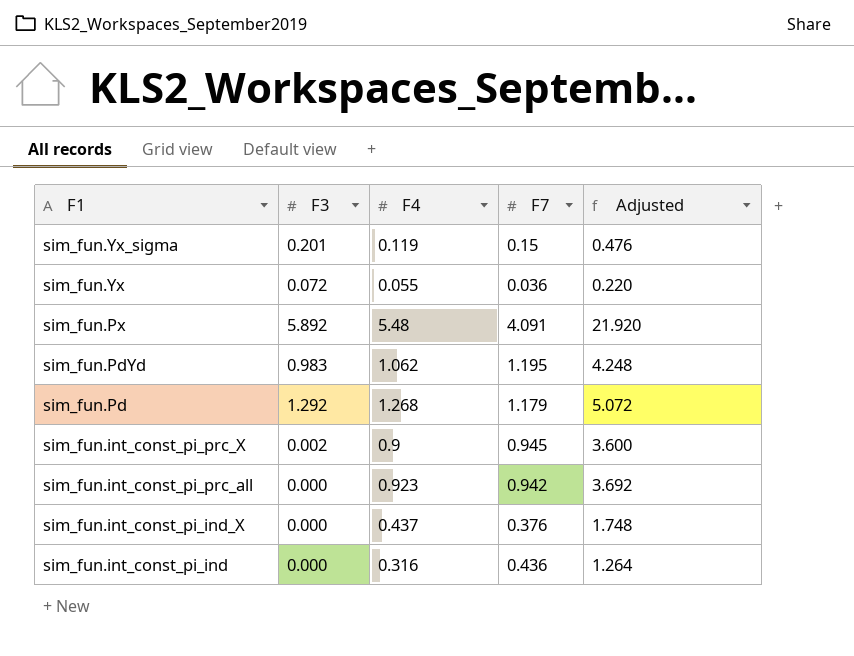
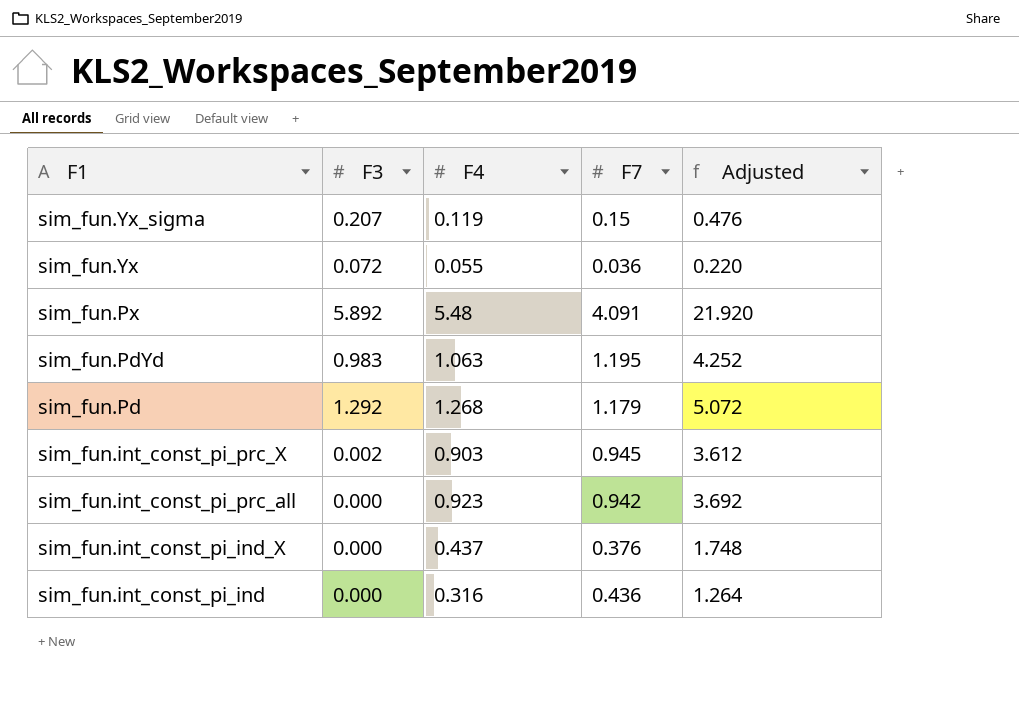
sim_fun.Yx_sigma | F3: 0.201 -> 0.207
sim_fun.PdYd | F4: 1.062 -> 1.063
sim_fun.PdYd | Adjusted: 4.248 -> 4.252
sim_fun.int_const_pi_prc_X | F4: 0.9 -> 0.903
sim_fun.int_const_pi_prc_X | Adjusted: 3.600 -> 3.612

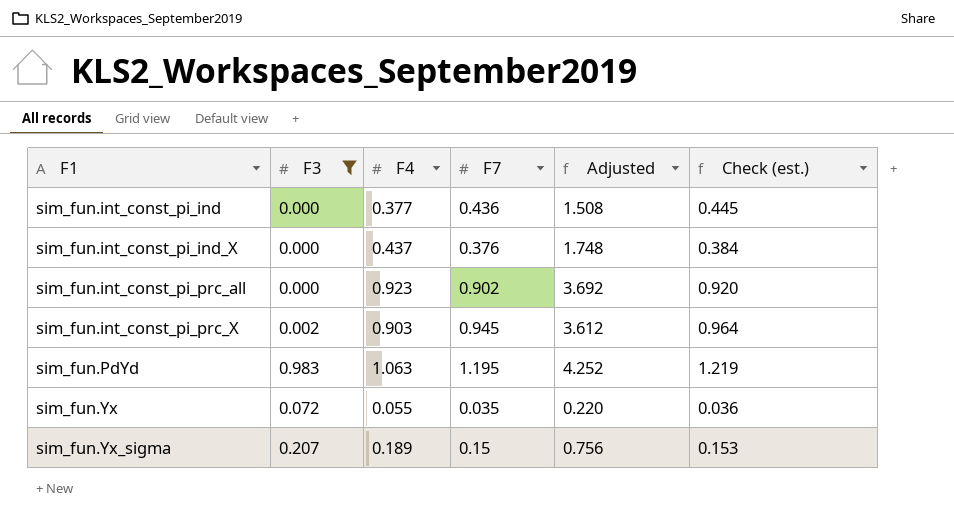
filter: none -> F3 <= 0.983
row order: F1 descending -> F1 ascending
column Check (est.) | formula: none -> [F7] * 1.02
sim_fun.int_const_pi_ind | F4: 0.316 -> 0.377
sim_fun.int_const_pi_ind | Adjusted: 1.264 -> 1.508
sim_fun.int_const_pi_prc_all | F7: 0.942 -> 0.902
sim_fun.Yx | F7: 0.036 -> 0.035
sim_fun.Yx_sigma | F4: 0.119 -> 0.189
sim_fun.Yx_sigma | Adjusted: 0.476 -> 0.756

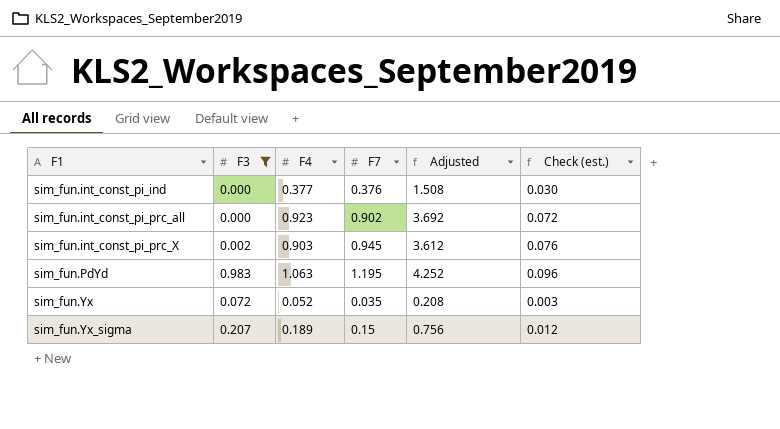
column Check (est.) | formula: [F7] * 1.02 -> [F7] * 0.08
row sim_fun.int_const_pi_ind_X: 0.000 | 0.437 | 0.376 | 1.748 | 0.384 -> none
sim_fun.int_const_pi_ind | F7: 0.436 -> 0.376
sim_fun.Yx | F4: 0.055 -> 0.052
sim_fun.Yx | Adjusted: 0.220 -> 0.208

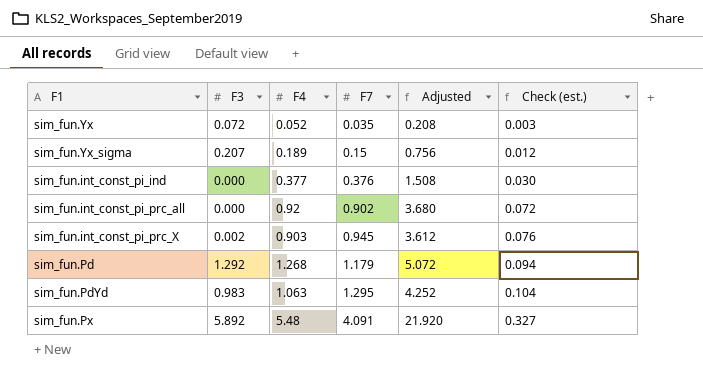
filter: F3 <= 0.983 -> none
row order: F1 ascending -> F7 ascending
sim_fun.int_const_pi_prc_all | F4: 0.923 -> 0.92
sim_fun.int_const_pi_prc_all | Adjusted: 3.692 -> 3.680
sim_fun.PdYd | F7: 1.195 -> 1.295
sim_fun.PdYd | Check (est.): 0.096 -> 0.104

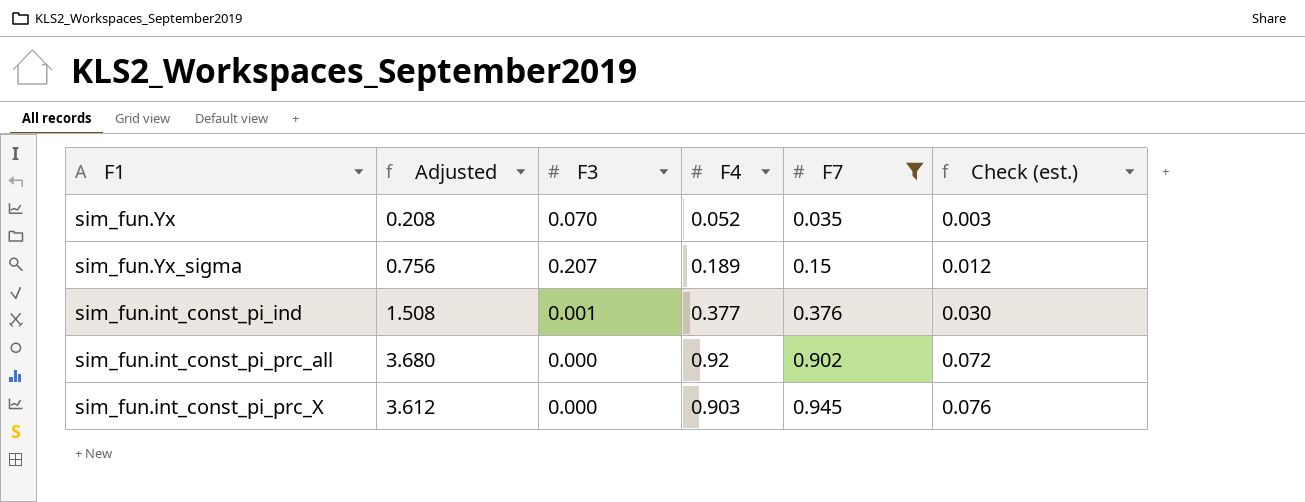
filter: none -> F7 <= 0.945
column Adjusted | position: 5 -> 2
sim_fun.Yx | F3: 0.072 -> 0.070
sim_fun.int_const_pi_ind | F3: 0.000 -> 0.001
sim_fun.int_const_pi_prc_X | F3: 0.002 -> 0.000

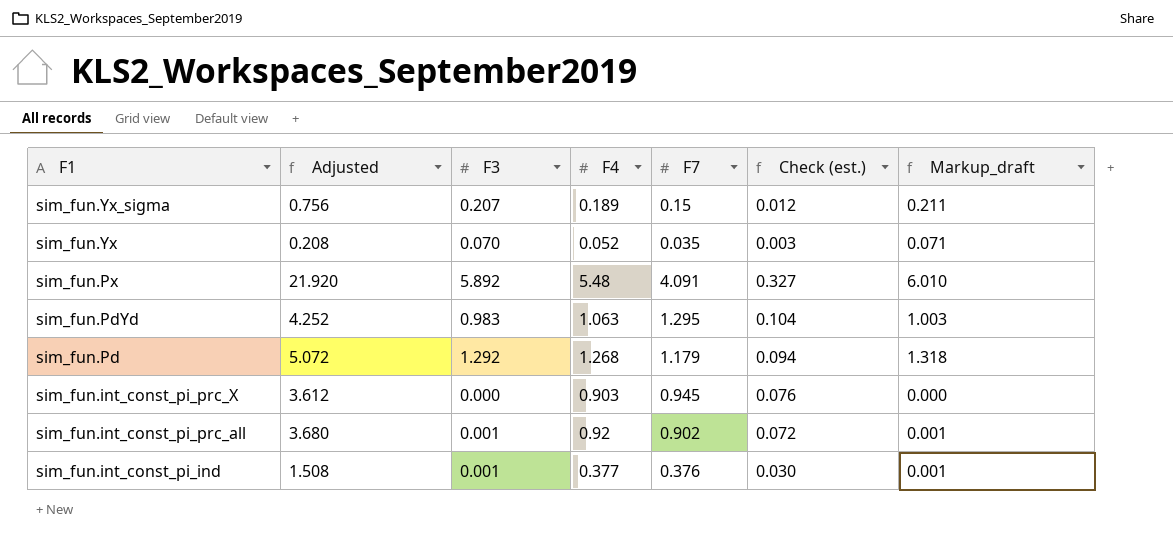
filter: F7 <= 0.945 -> none
row order: F7 ascending -> F1 descending
column Markup_draft | formula: none -> [F3] * 1.02
sim_fun.int_const_pi_prc_all | F3: 0.000 -> 0.001

